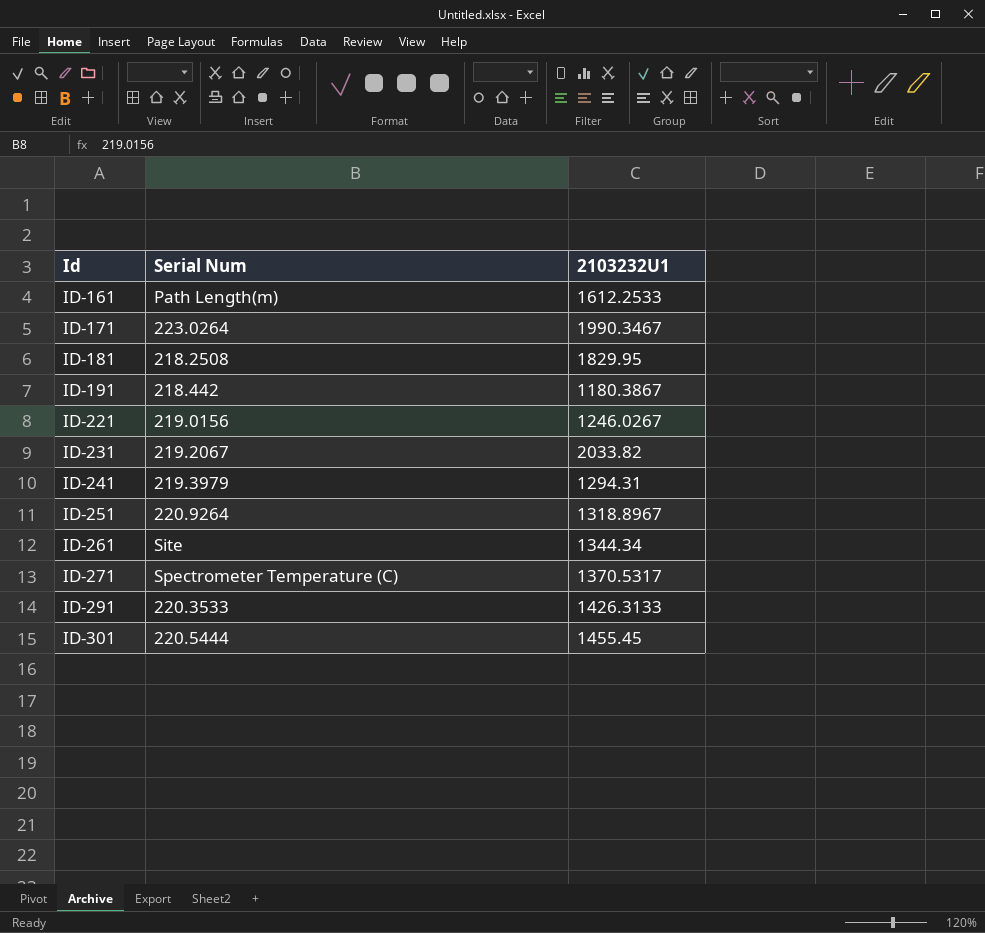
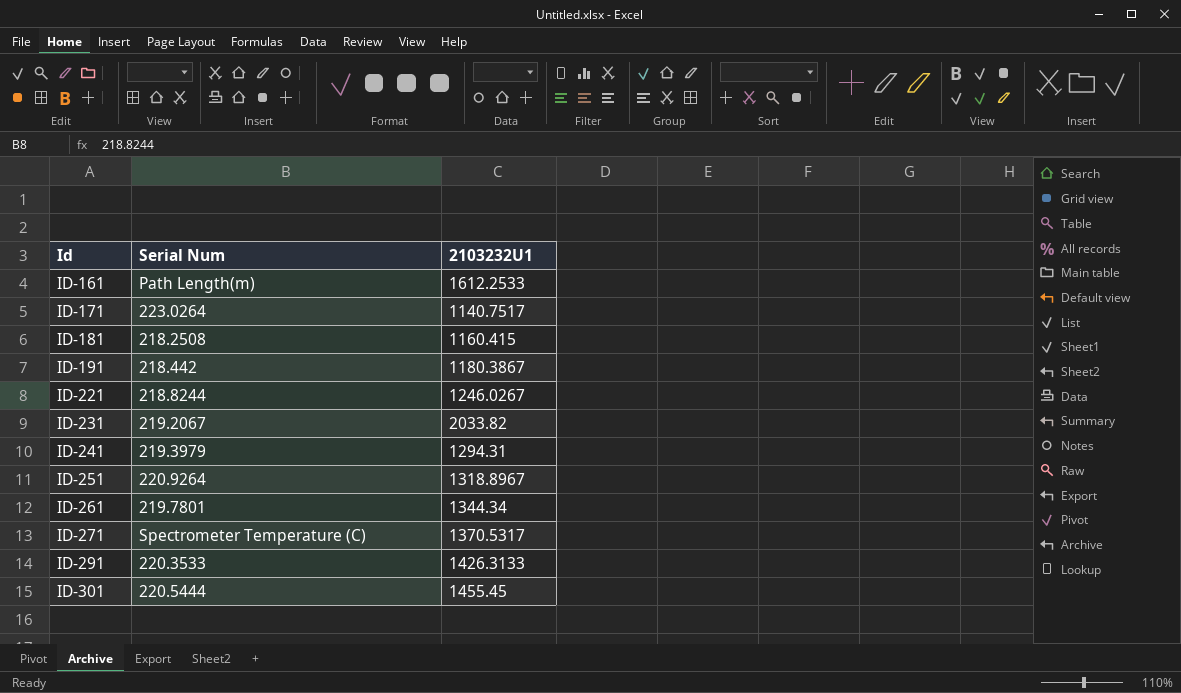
ID-171 | 2103232U1: 1990.3467 -> 1140.7517
ID-181 | 2103232U1: 1829.95 -> 1160.415
ID-221 | Serial Num: 219.0156 -> 218.8244
ID-261 | Serial Num: Site -> 219.7801

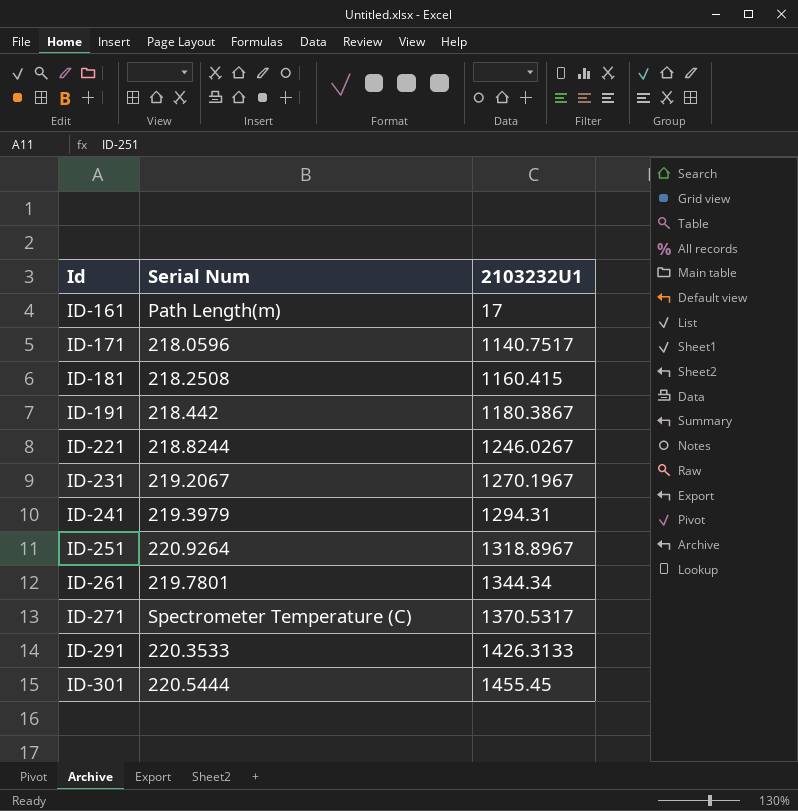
ID-161 | 2103232U1: 1612.2533 -> 17
ID-171 | Serial Num: 223.0264 -> 218.0596
ID-231 | 2103232U1: 2033.82 -> 1270.1967

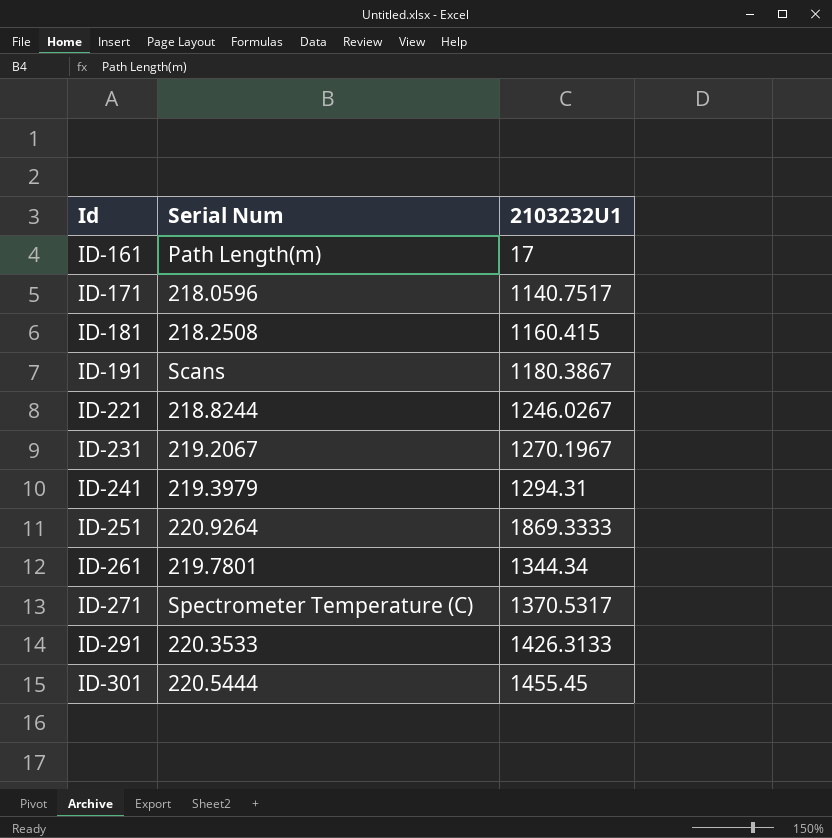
ID-191 | Serial Num: 218.442 -> Scans
ID-251 | 2103232U1: 1318.8967 -> 1869.3333

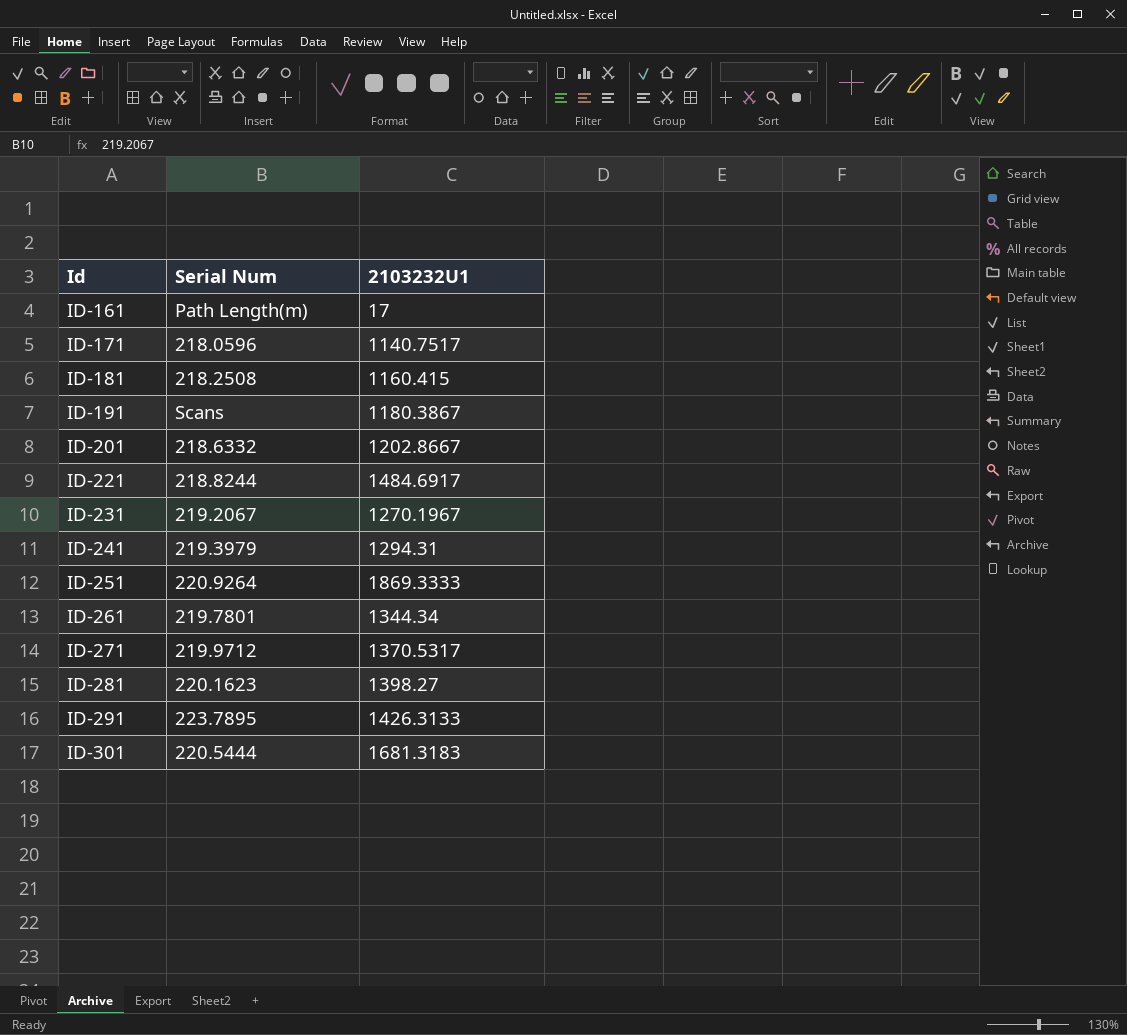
row ID-201: none -> 218.6332 | 1202.8667
ID-221 | 2103232U1: 1246.0267 -> 1484.6917
ID-271 | Serial Num: Spectrometer Temperature (C) -> 219.9712
row ID-281: none -> 220.1623 | 1398.27
ID-291 | Serial Num: 220.3533 -> 223.7895
ID-301 | 2103232U1: 1455.45 -> 1681.3183

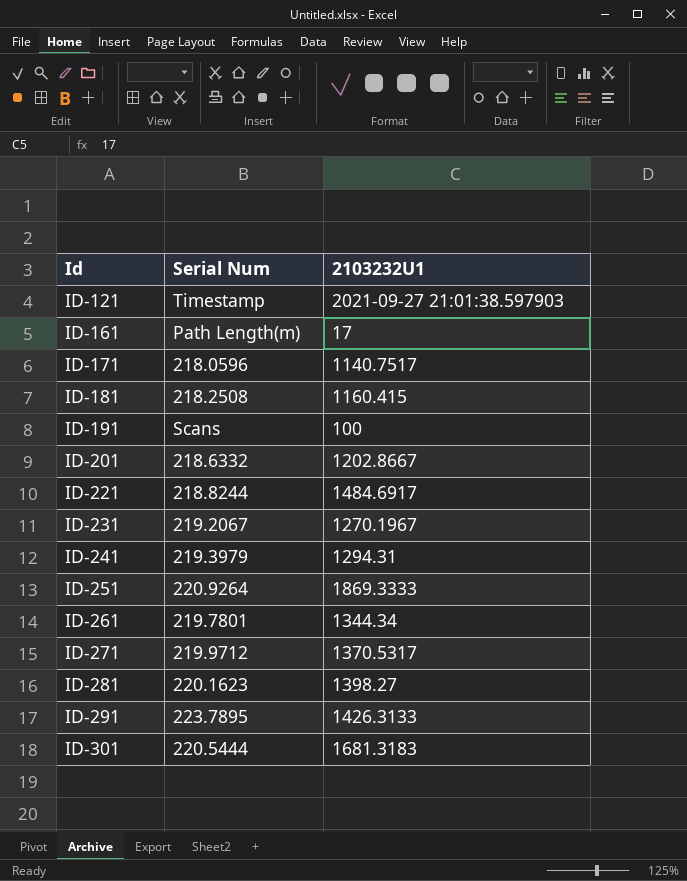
row ID-121: none -> Timestamp | 2021-09-27 21:01:38.597903
ID-191 | 2103232U1: 1180.3867 -> 100

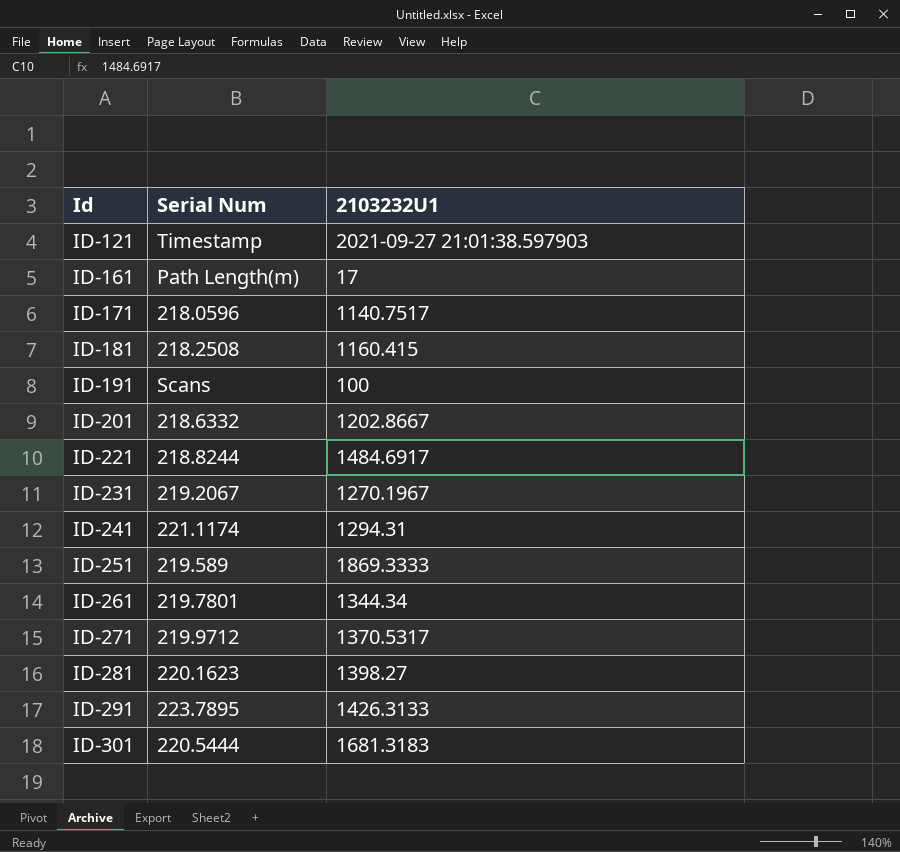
ID-241 | Serial Num: 219.3979 -> 221.1174
ID-251 | Serial Num: 220.9264 -> 219.589

